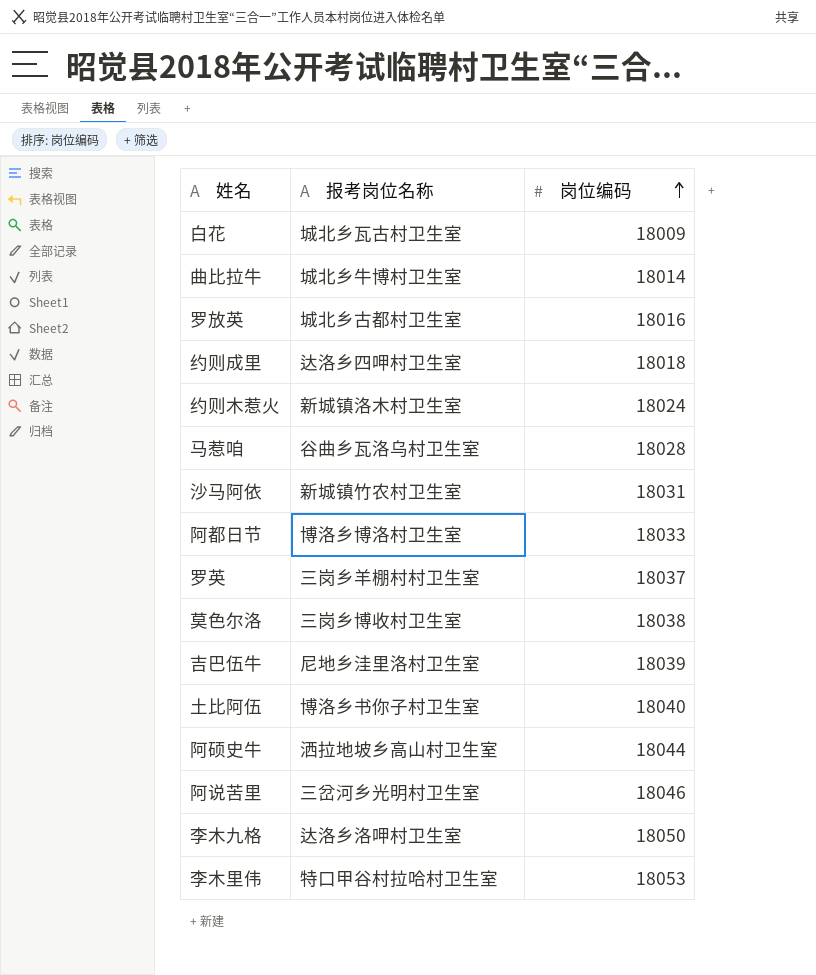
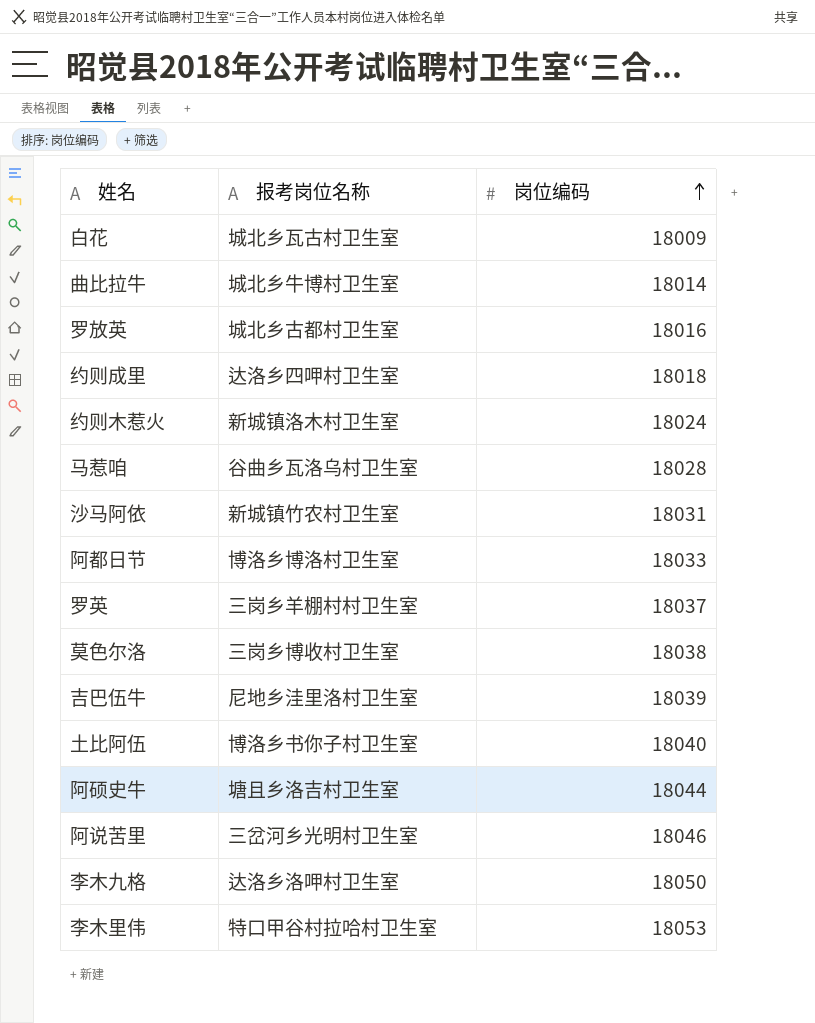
阿硕史牛 | 报考岗位名称: 洒拉地坡乡高山村卫生室 -> 塘且乡洛吉村卫生室

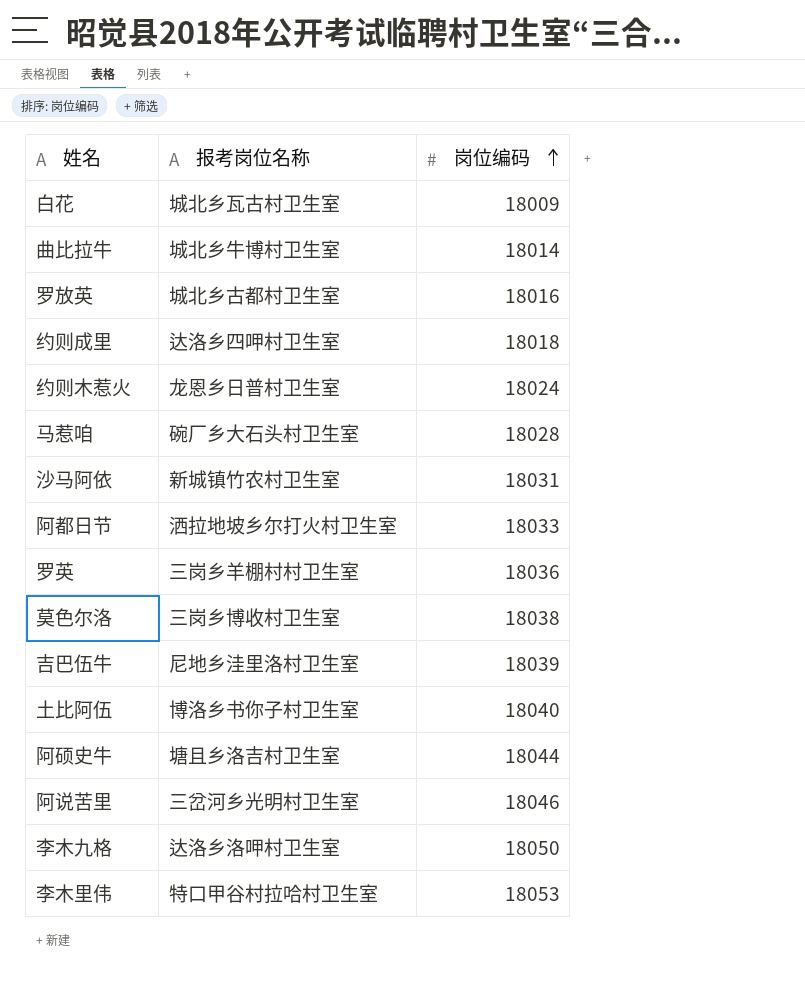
约则木惹火 | 报考岗位名称: 新城镇洛木村卫生室 -> 龙恩乡日普村卫生室
马惹咱 | 报考岗位名称: 谷曲乡瓦洛乌村卫生室 -> 碗厂乡大石头村卫生室
阿都日节 | 报考岗位名称: 博洛乡博洛村卫生室 -> 洒拉地坡乡尔打火村卫生室
罗英 | 岗位编码: 18037 -> 18036

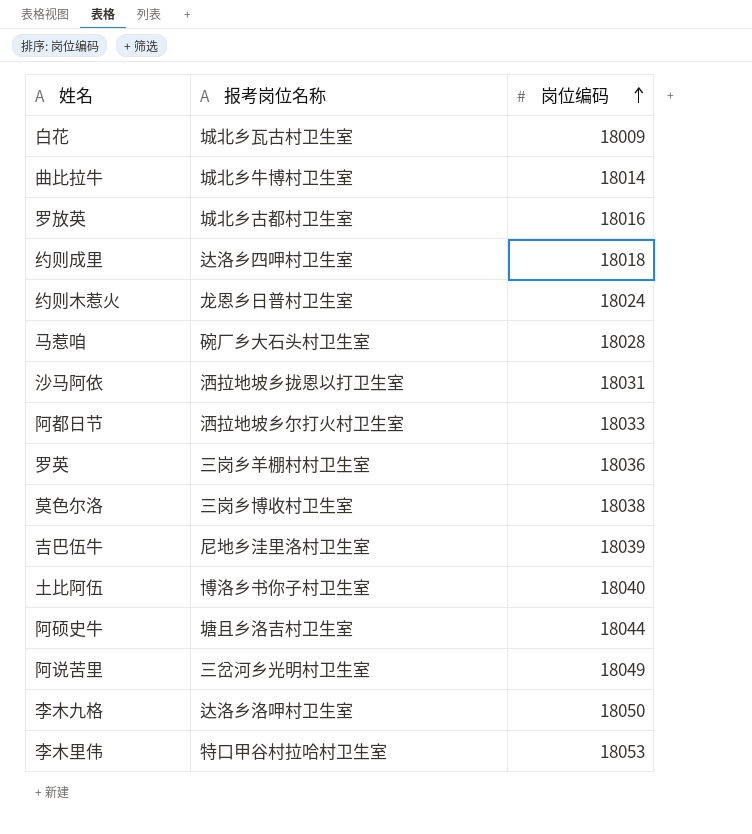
沙马阿依 | 报考岗位名称: 新城镇竹农村卫生室 -> 洒拉地坡乡拢恩以打卫生室
阿说苦里 | 岗位编码: 18046 -> 18049

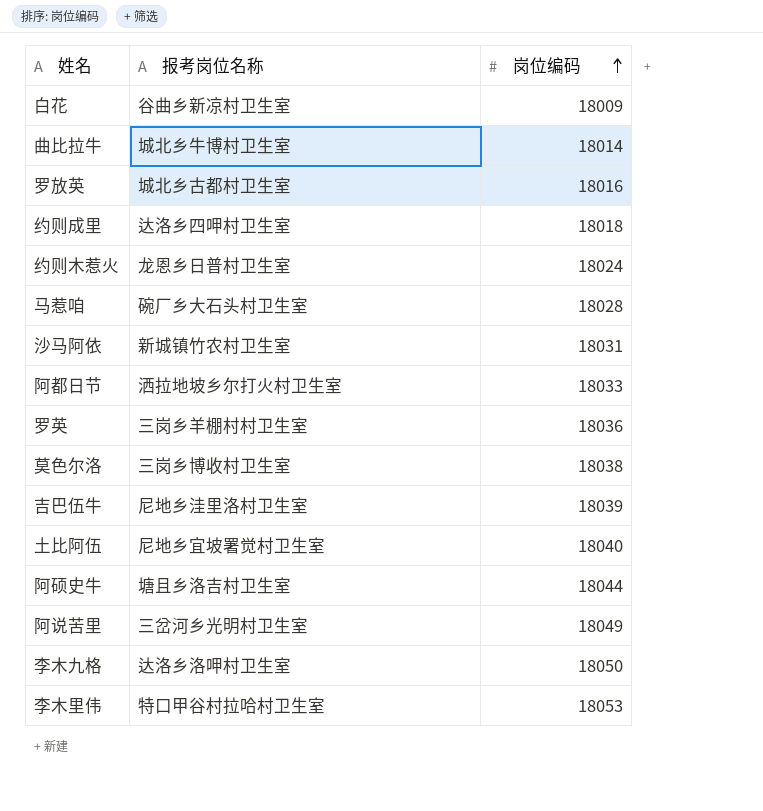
白花 | 报考岗位名称: 城北乡瓦古村卫生室 -> 谷曲乡新凉村卫生室
沙马阿依 | 报考岗位名称: 洒拉地坡乡拢恩以打卫生室 -> 新城镇竹农村卫生室
土比阿伍 | 报考岗位名称: 博洛乡书你子村卫生室 -> 尼地乡宜坡署觉村卫生室

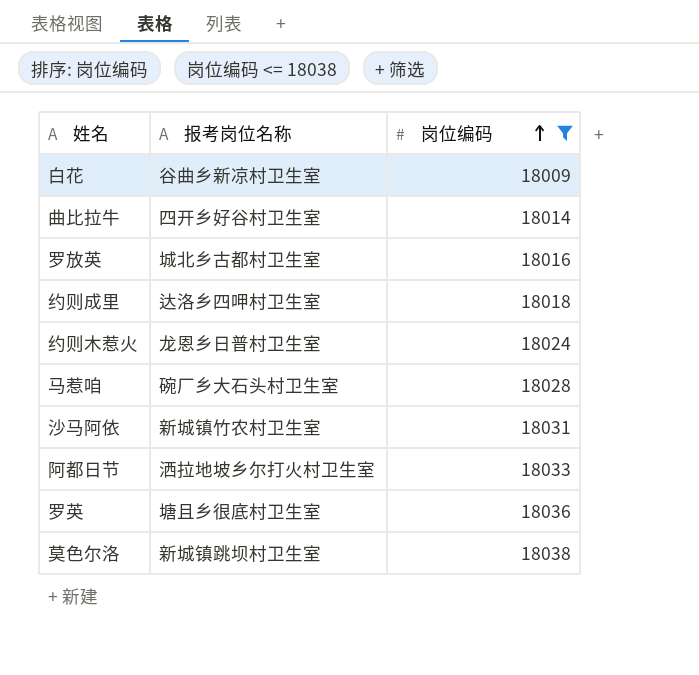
filter: none -> 岗位编码 <= 18038
曲比拉牛 | 报考岗位名称: 城北乡牛博村卫生室 -> 四开乡好谷村卫生室
罗英 | 报考岗位名称: 三岗乡羊棚村村卫生室 -> 塘且乡很底村卫生室
莫色尔洛 | 报考岗位名称: 三岗乡博收村卫生室 -> 新城镇跳坝村卫生室

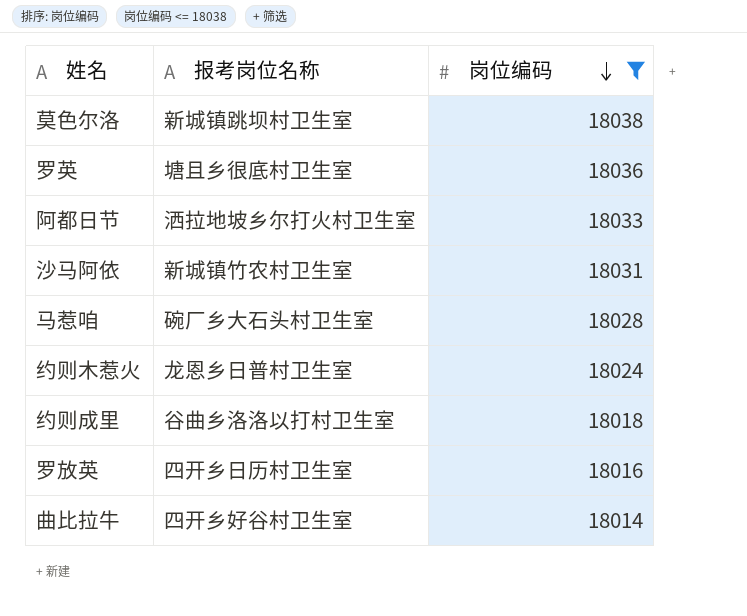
row order: 岗位编码 ascending -> 岗位编码 descending
row 白花: 谷曲乡新凉村卫生室 | 18009 -> none
约则成里 | 报考岗位名称: 达洛乡四呷村卫生室 -> 谷曲乡洛洛以打村卫生室
罗放英 | 报考岗位名称: 城北乡古都村卫生室 -> 四开乡日历村卫生室

